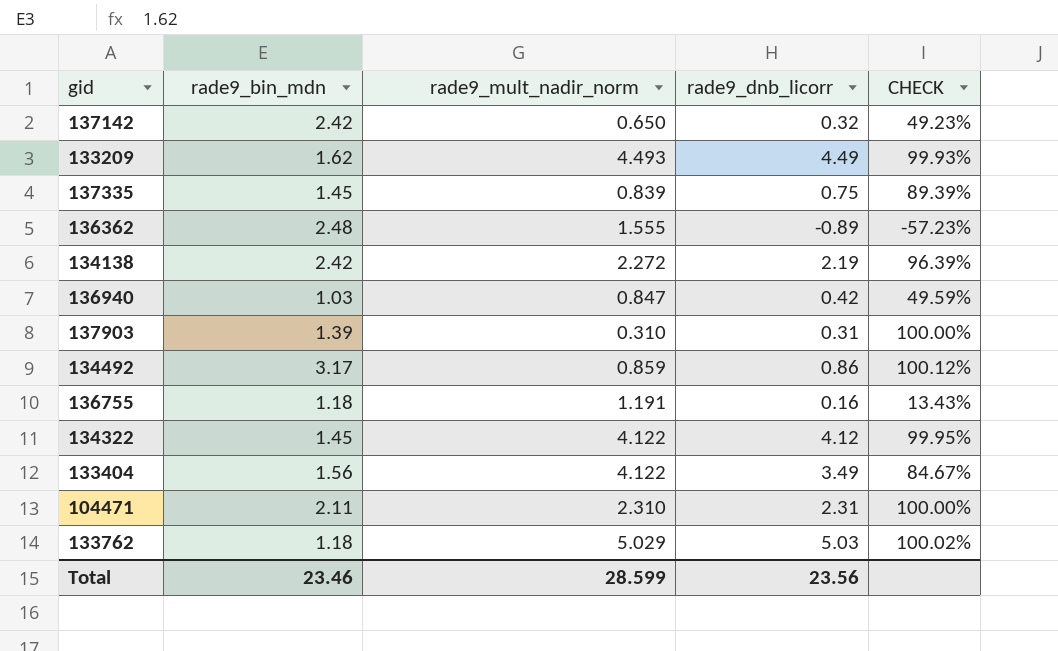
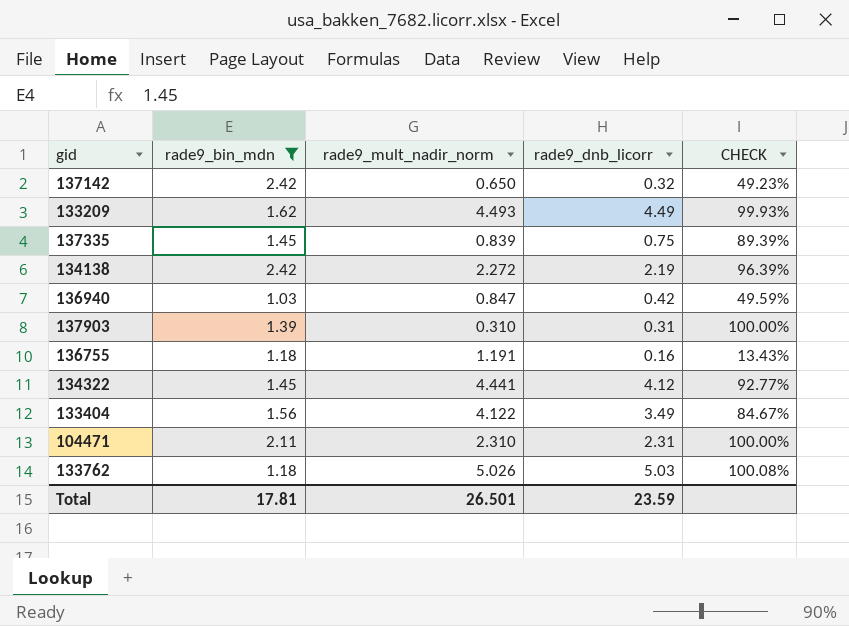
filter: none -> rade9_bin_mdn <= 2.42
134322 | rade9_mult_nadir_norm: 4.122 -> 4.441
134322 | CHECK: 99.95% -> 92.77%
133762 | rade9_mult_nadir_norm: 5.029 -> 5.026
133762 | CHECK: 100.02% -> 100.08%
Total | rade9_bin_mdn: 23.46 -> 17.81
Total | rade9_mult_nadir_norm: 28.599 -> 26.501
Total | rade9_dnb_licorr: 23.56 -> 23.59

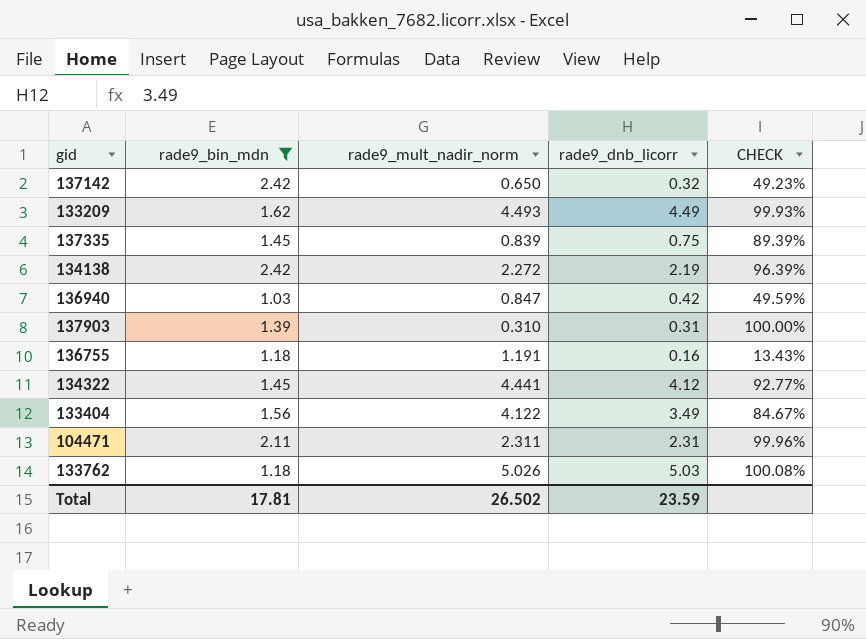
104471 | rade9_mult_nadir_norm: 2.310 -> 2.311
104471 | CHECK: 100.00% -> 99.96%
Total | rade9_mult_nadir_norm: 26.501 -> 26.502

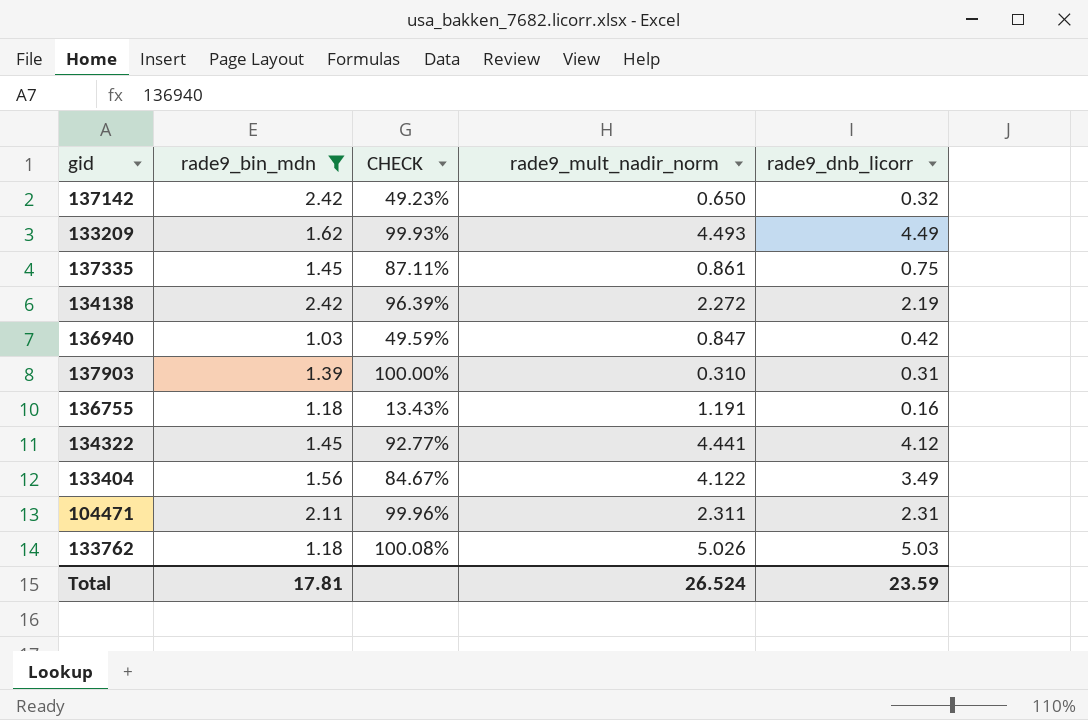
column CHECK | position: 5 -> 3
137335 | CHECK: 89.39% -> 87.11%
137335 | rade9_mult_nadir_norm: 0.839 -> 0.861
Total | rade9_mult_nadir_norm: 26.502 -> 26.524

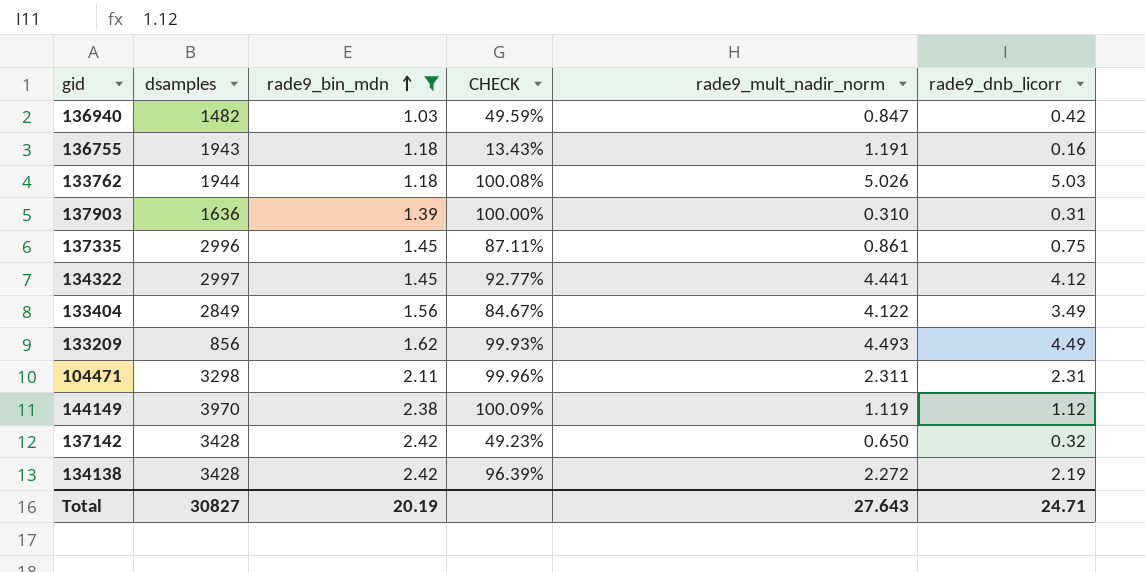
row order: none -> rade9_bin_mdn ascending
column dsamples | position: none -> 2
row 144149: none -> 3970 | 2.38 | 100.09% | 1.119 | 1.12
Total | rade9_bin_mdn: 17.81 -> 20.19
Total | rade9_mult_nadir_norm: 26.524 -> 27.643
Total | rade9_dnb_licorr: 23.59 -> 24.71

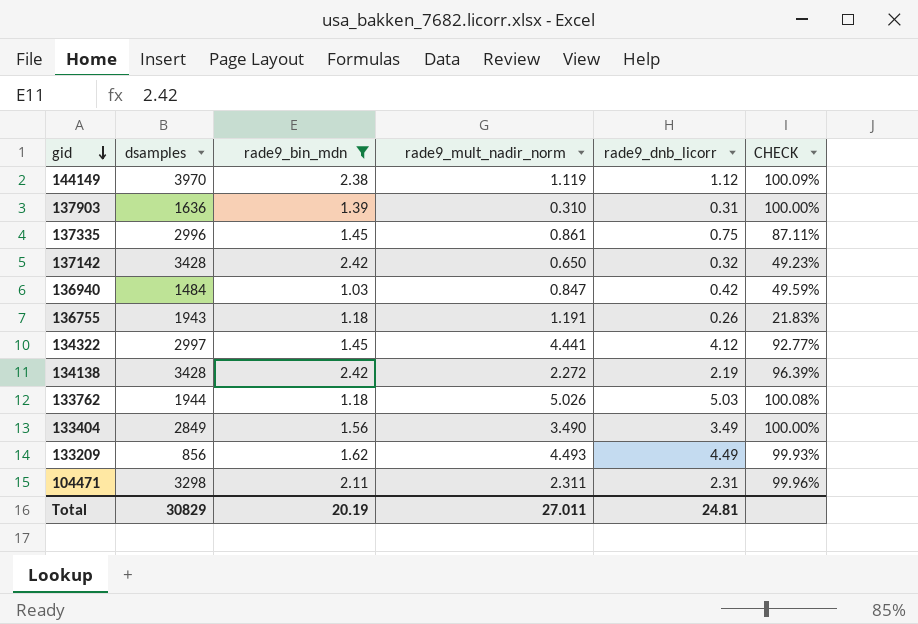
row order: rade9_bin_mdn ascending -> gid descending
column CHECK | position: 4 -> 6
136940 | dsamples: 1482 -> 1484
136755 | rade9_dnb_licorr: 0.16 -> 0.26
136755 | CHECK: 13.43% -> 21.83%
133404 | rade9_mult_nadir_norm: 4.122 -> 3.490
133404 | CHECK: 84.67% -> 100.00%
Total | dsamples: 30827 -> 30829
Total | rade9_mult_nadir_norm: 27.643 -> 27.011
Total | rade9_dnb_licorr: 24.71 -> 24.81

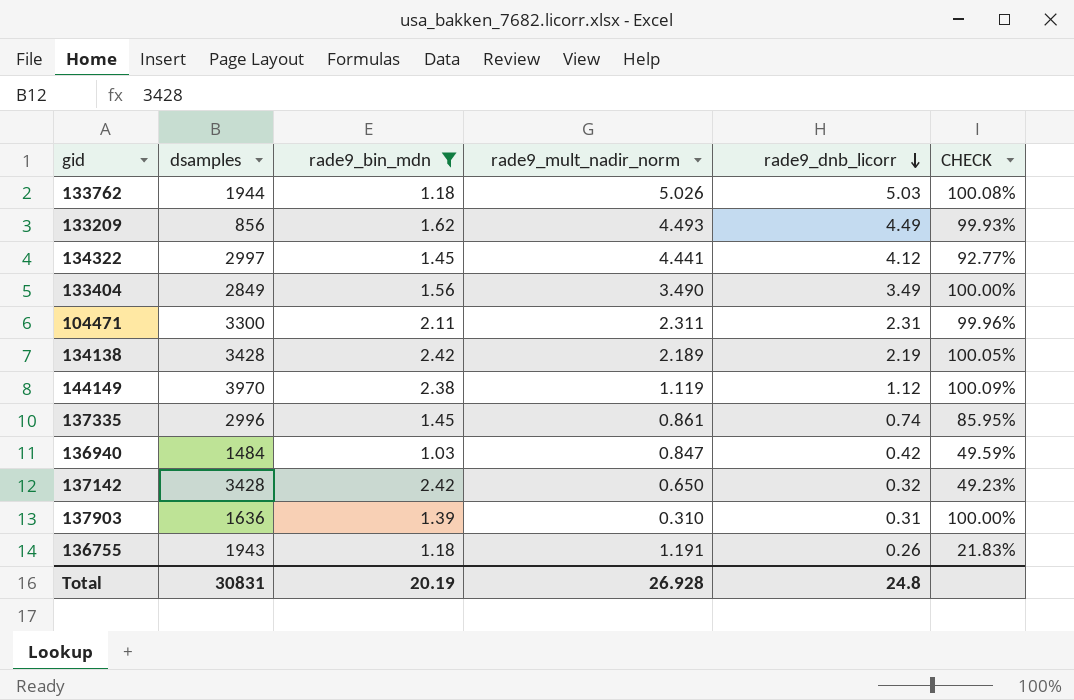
row order: gid descending -> rade9_dnb_licorr descending
104471 | dsamples: 3298 -> 3300
134138 | rade9_mult_nadir_norm: 2.272 -> 2.189
134138 | CHECK: 96.39% -> 100.05%
137335 | rade9_dnb_licorr: 0.75 -> 0.74
137335 | CHECK: 87.11% -> 85.95%
Total | dsamples: 30829 -> 30831
Total | rade9_mult_nadir_norm: 27.011 -> 26.928
Total | rade9_dnb_licorr: 24.81 -> 24.8

